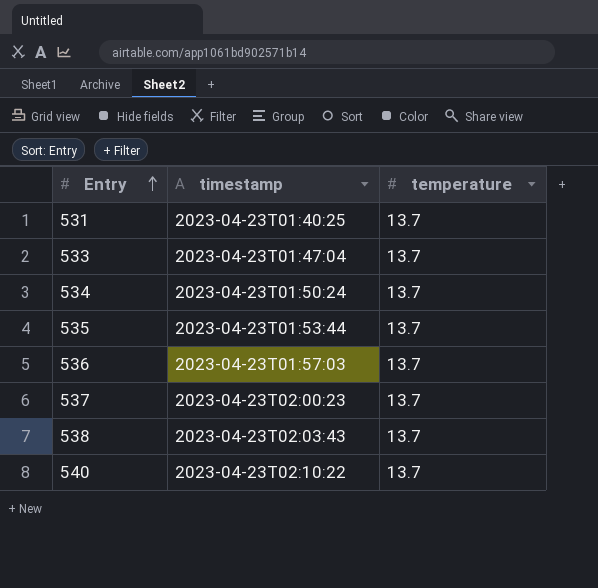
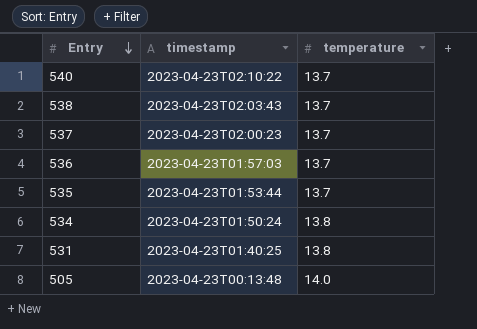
row order: Entry ascending -> Entry descending
row 533: 2023-04-23T01:47:04 | 13.7 -> none
534 | temperature: 13.7 -> 13.8
531 | temperature: 13.7 -> 13.8
row 505: none -> 2023-04-23T00:13:48 | 14.0

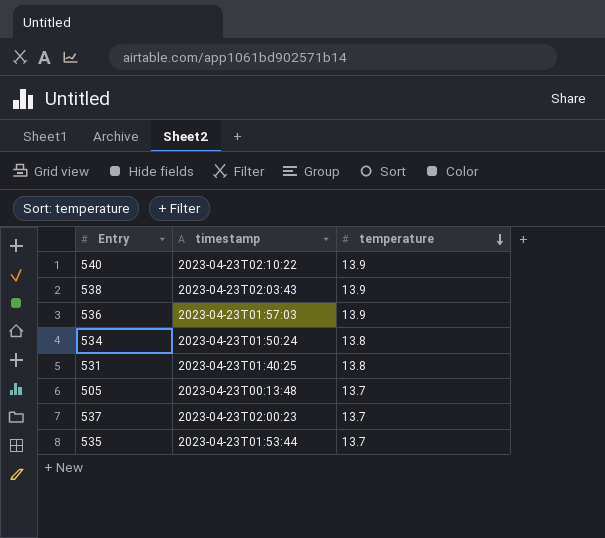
row order: Entry descending -> temperature descending
540 | temperature: 13.7 -> 13.9
538 | temperature: 13.7 -> 13.9
536 | temperature: 13.7 -> 13.9
505 | temperature: 14.0 -> 13.7

